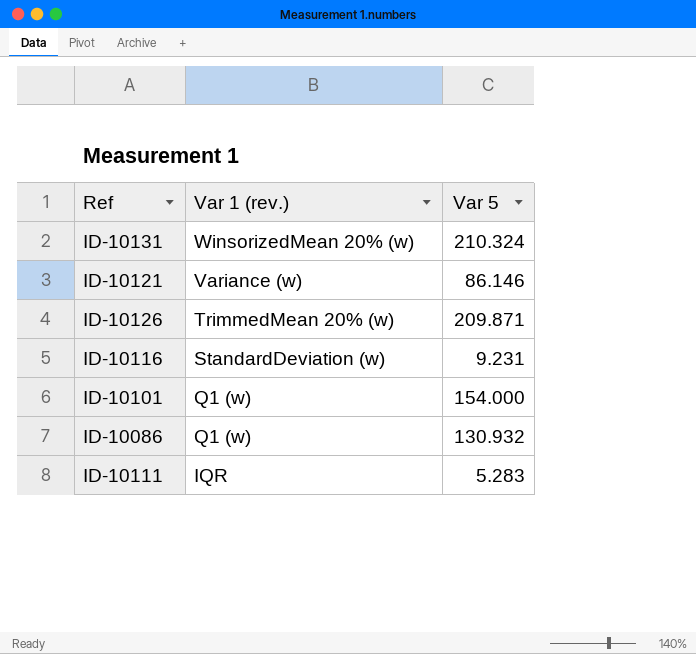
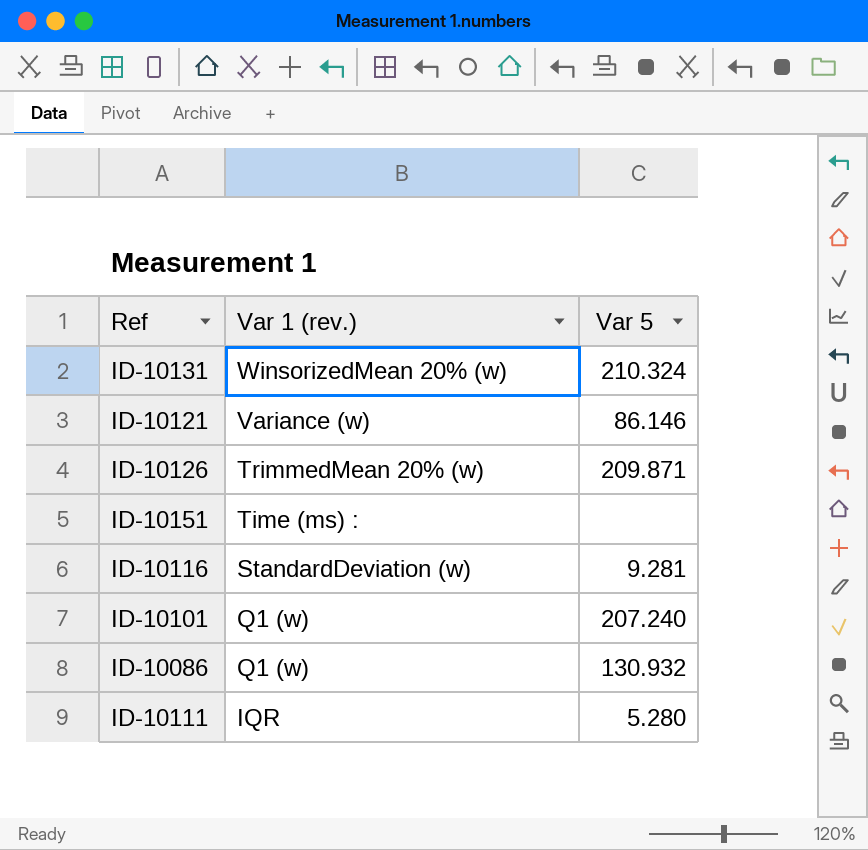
row ID-10151: none -> Time (ms) : | none
ID-10116 | Var 5: 9.231 -> 9.281
ID-10101 | Var 5: 154.000 -> 207.240
ID-10111 | Var 5: 5.283 -> 5.280

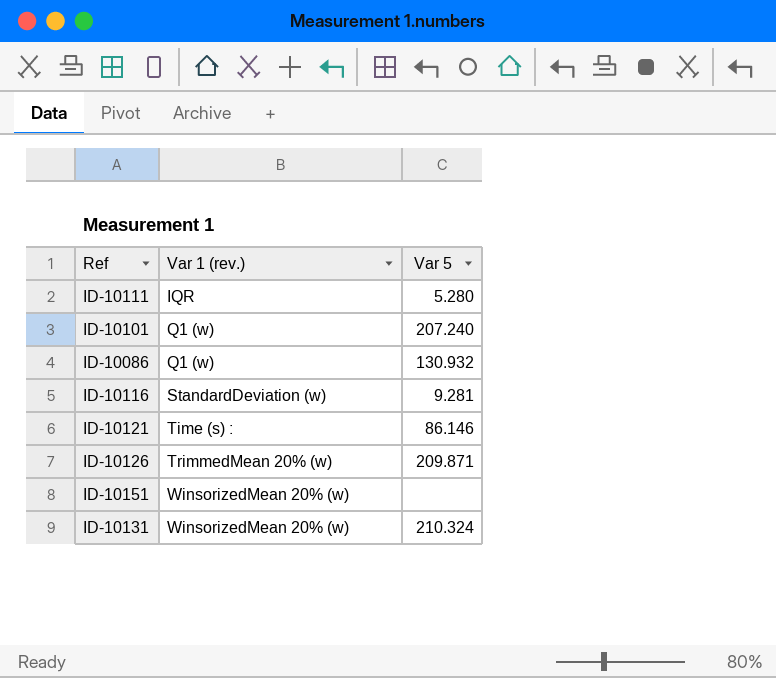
row order: Var 1 (rev.) descending -> Var 1 (rev.) ascending
ID-10121 | Var 1 (rev.): Variance (w) -> Time (s) :
ID-10151 | Var 1 (rev.): Time (ms) : -> WinsorizedMean 20% (w)

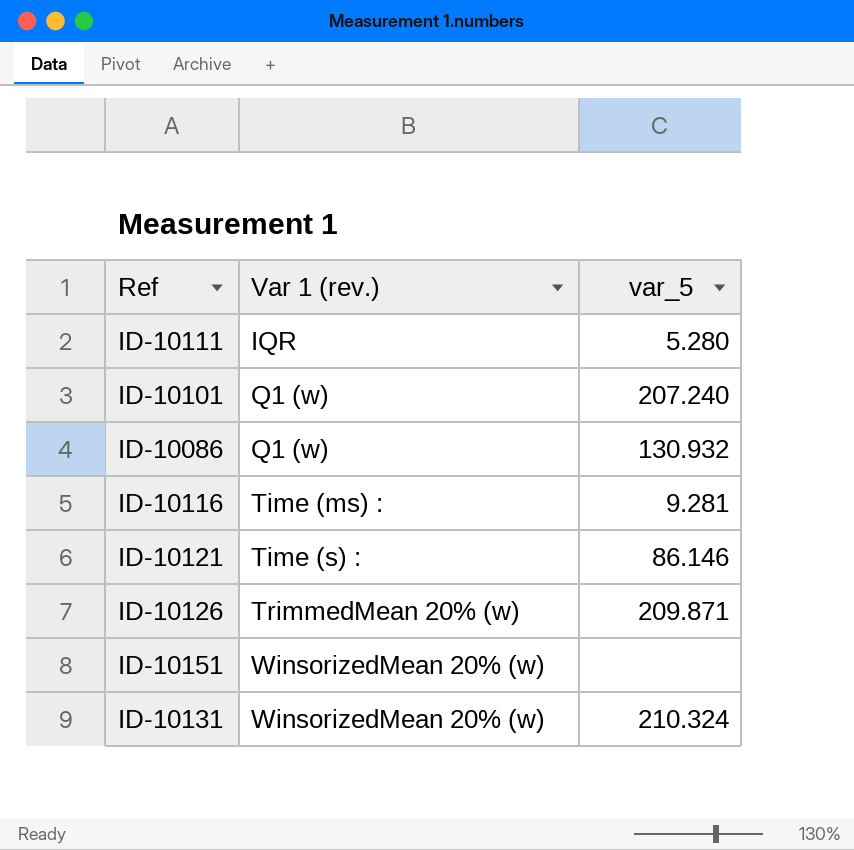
column name: Var 5 -> var_5
ID-10116 | Var 1 (rev.): StandardDeviation (w) -> Time (ms) :

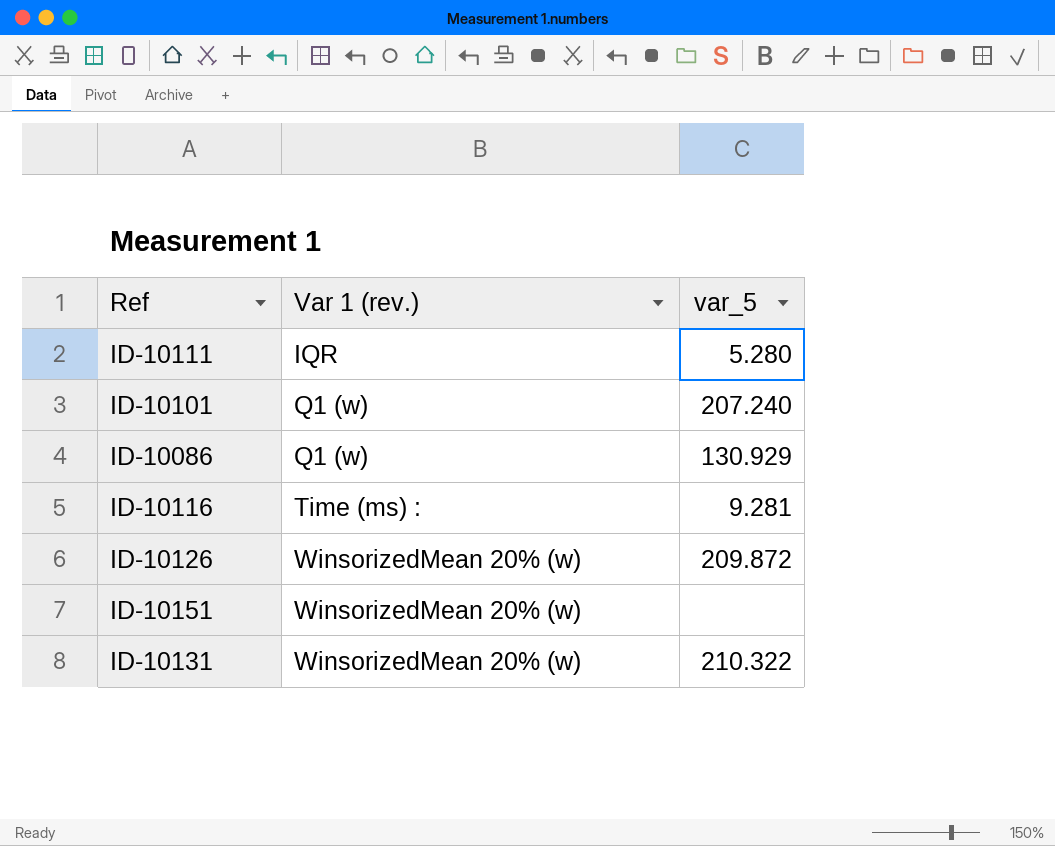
row ID-10121: Time (s) : | 86.146 -> none
ID-10086 | var_5: 130.932 -> 130.929
ID-10126 | Var 1 (rev.): TrimmedMean 20% (w) -> WinsorizedMean 20% (w)
ID-10126 | var_5: 209.871 -> 209.872
ID-10131 | var_5: 210.324 -> 210.322

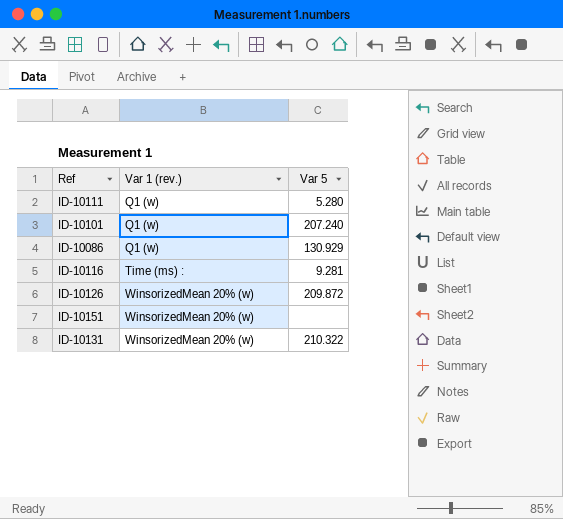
column name: var_5 -> Var 5
ID-10111 | Var 1 (rev.): IQR -> Q1 (w)

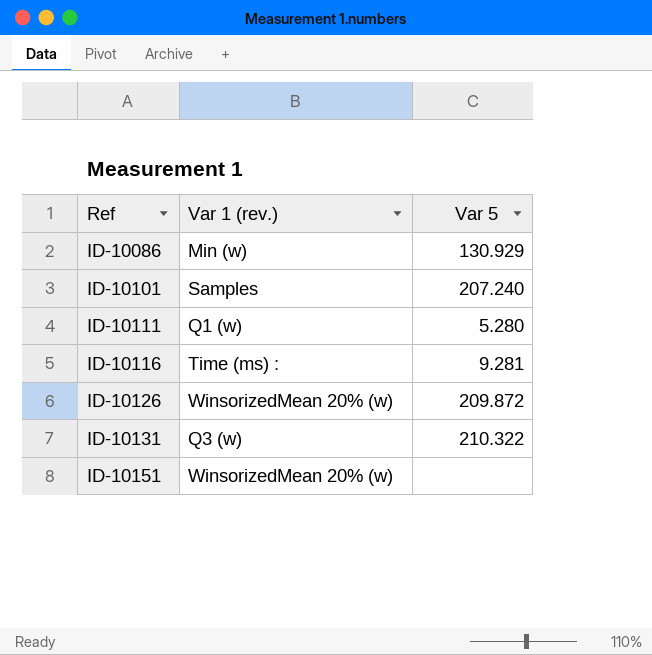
row order: Var 1 (rev.) ascending -> Ref ascending
ID-10086 | Var 1 (rev.): Q1 (w) -> Min (w)
ID-10101 | Var 1 (rev.): Q1 (w) -> Samples
ID-10131 | Var 1 (rev.): WinsorizedMean 20% (w) -> Q3 (w)

